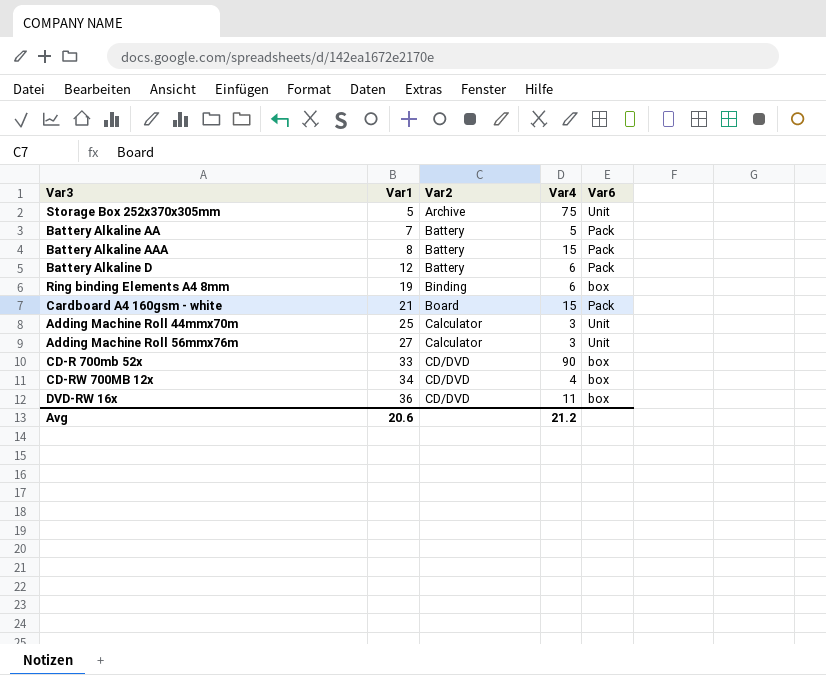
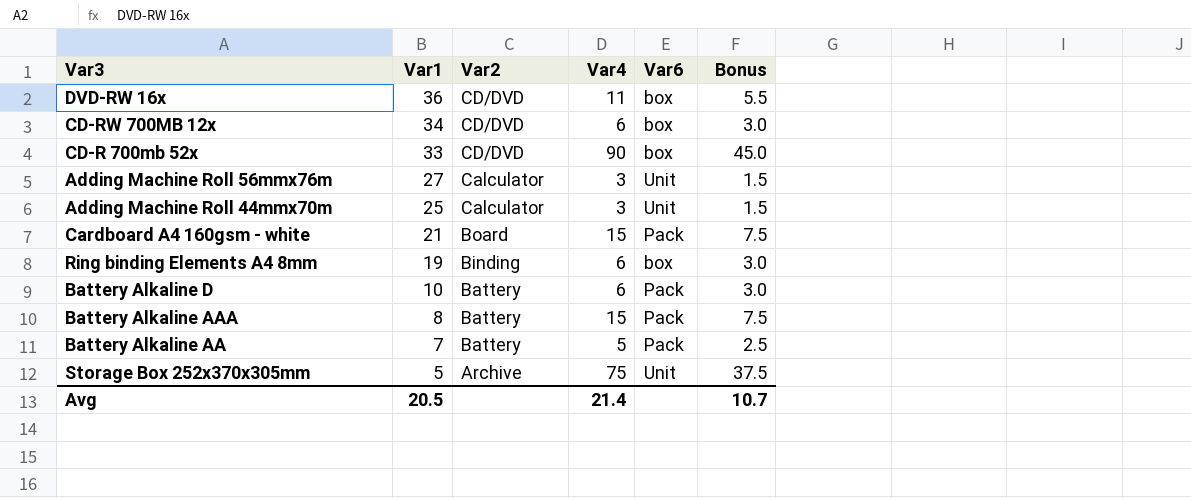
row order: Var1 ascending -> Var1 descending
column Bonus | formula: none -> [Var4] * 0.5
CD-RW 700MB 12x | Var4: 4 -> 6
Battery Alkaline D | Var1: 12 -> 10
Avg | Var1: 20.6 -> 20.5
Avg | Var4: 21.2 -> 21.4

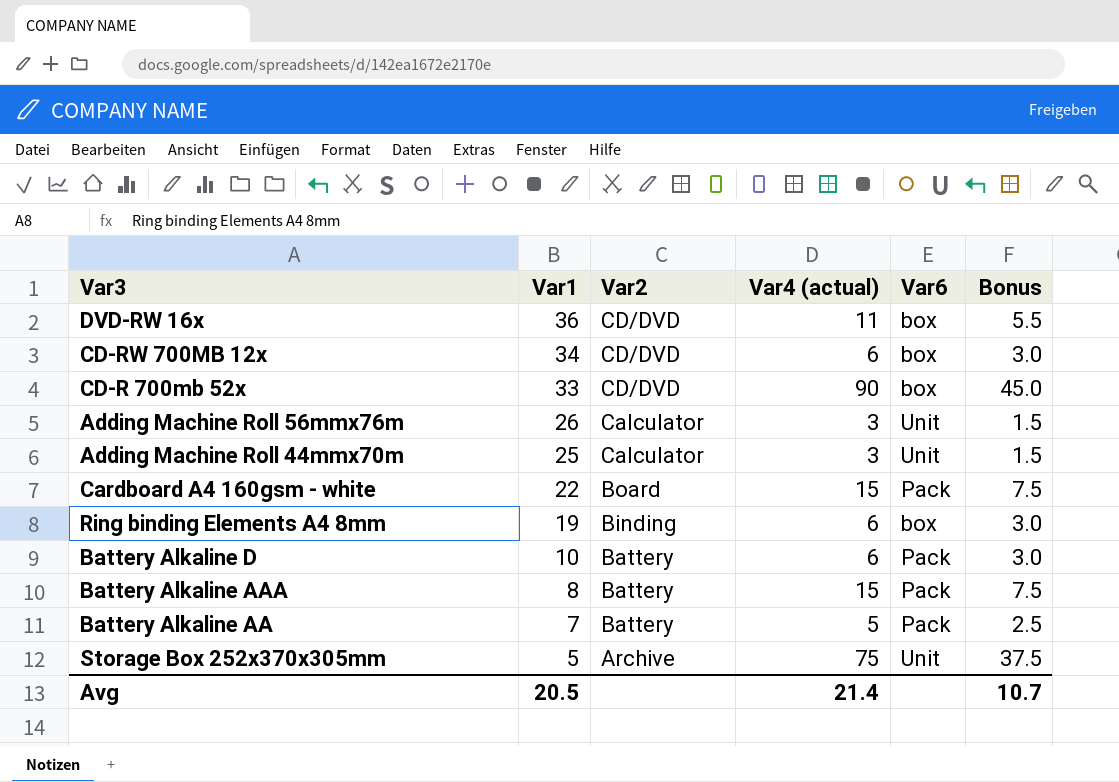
column name: Var4 -> Var4 (actual)
Adding Machine Roll 56mmx76m | Var1: 27 -> 26
Cardboard A4 160gsm - white | Var1: 21 -> 22

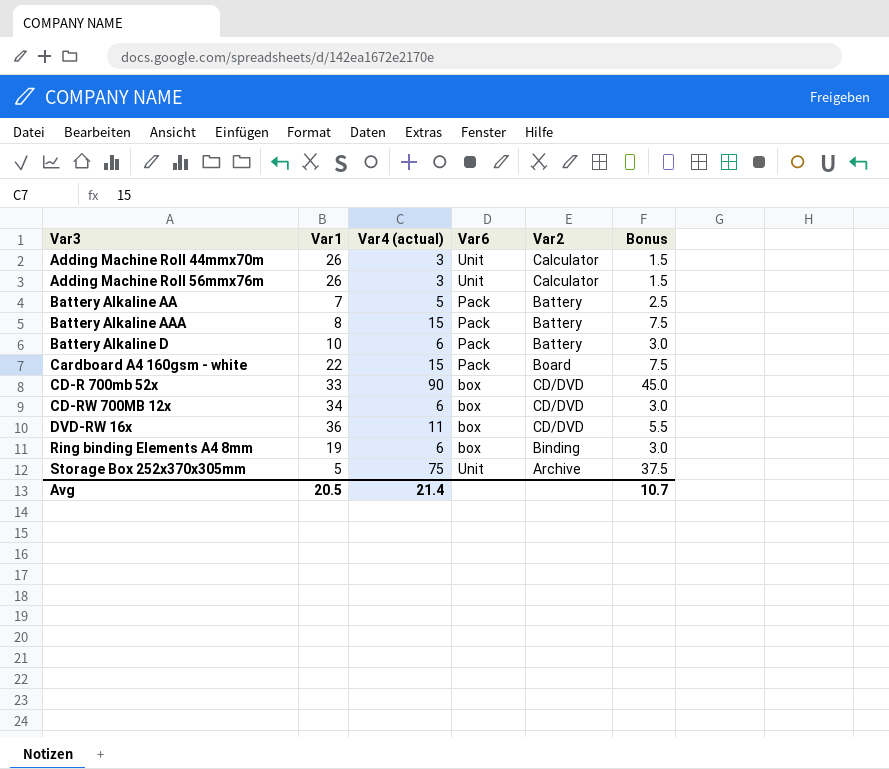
row order: Var1 descending -> Var3 ascending
column Var2 | position: 3 -> 5
Adding Machine Roll 44mmx70m | Var1: 25 -> 26

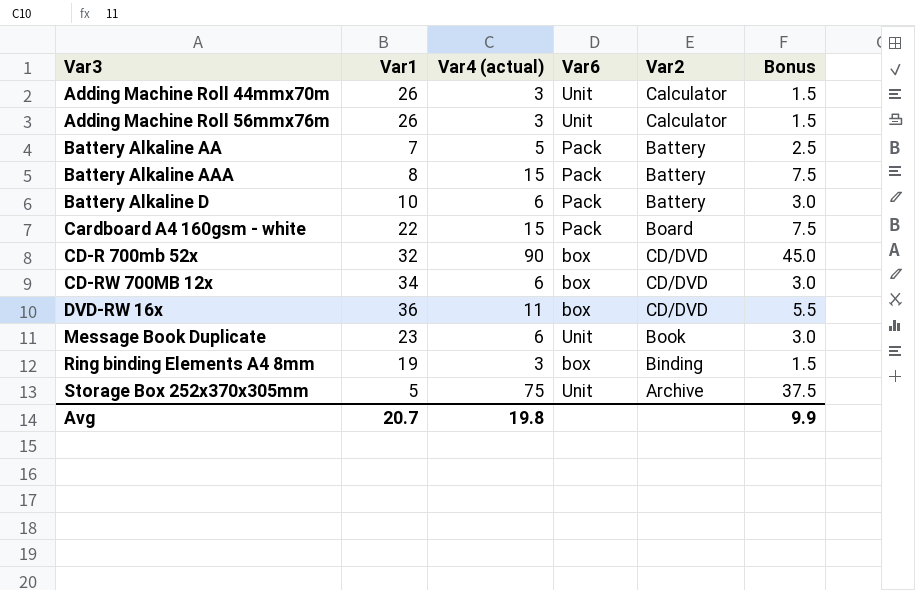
CD-R 700mb 52x | Var1: 33 -> 32
row Message Book Duplicate: none -> 23 | 6 | Unit | Book | 3.0
Ring binding Elements A4 8mm | Var4 (actual): 6 -> 3
Ring binding Elements A4 8mm | Bonus: 3.0 -> 1.5
Avg | Var1: 20.5 -> 20.7
Avg | Var4 (actual): 21.4 -> 19.8
Avg | Bonus: 10.7 -> 9.9

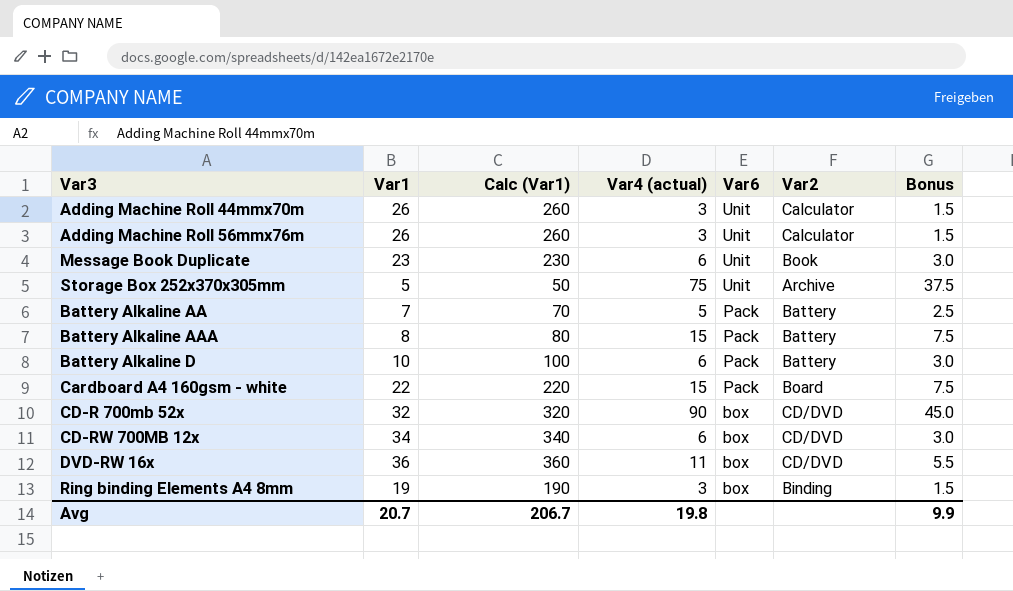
row order: Var3 ascending -> Var6 descending
column Calc (Var1) | formula: none -> [Var1] * 10

